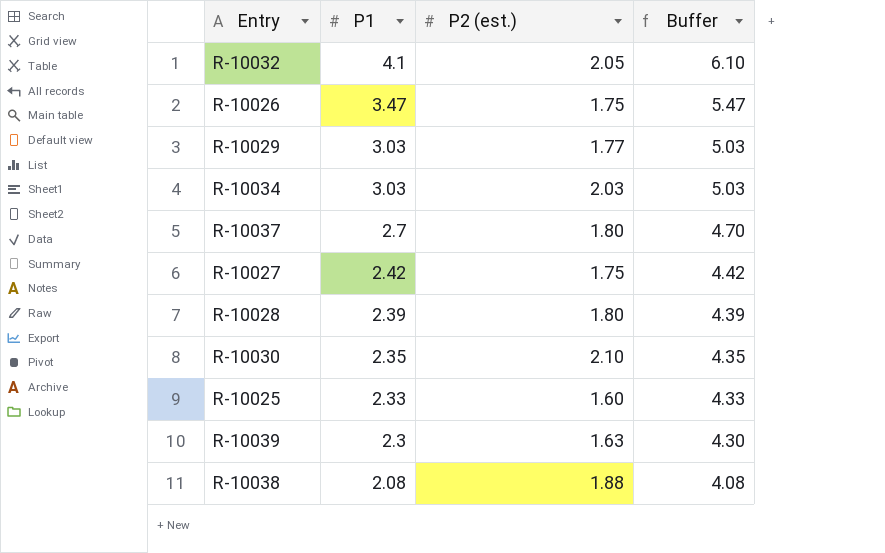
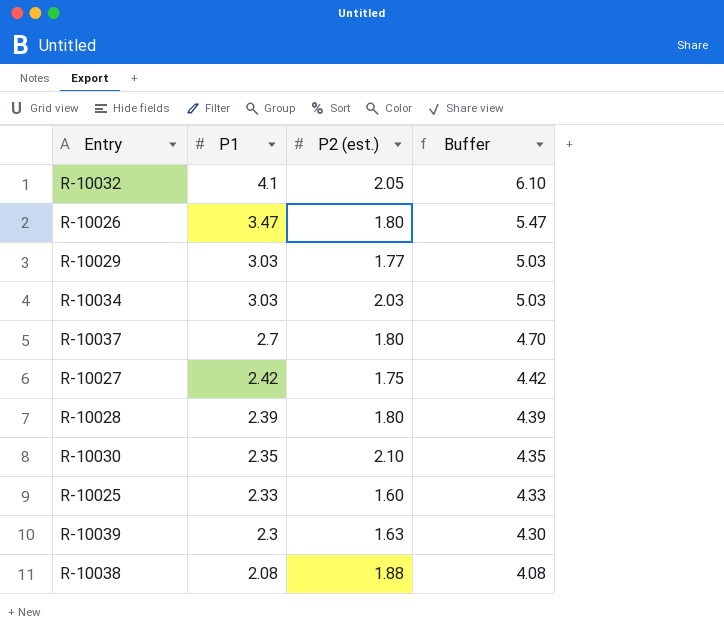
R-10026 | P2 (est.): 1.75 -> 1.80

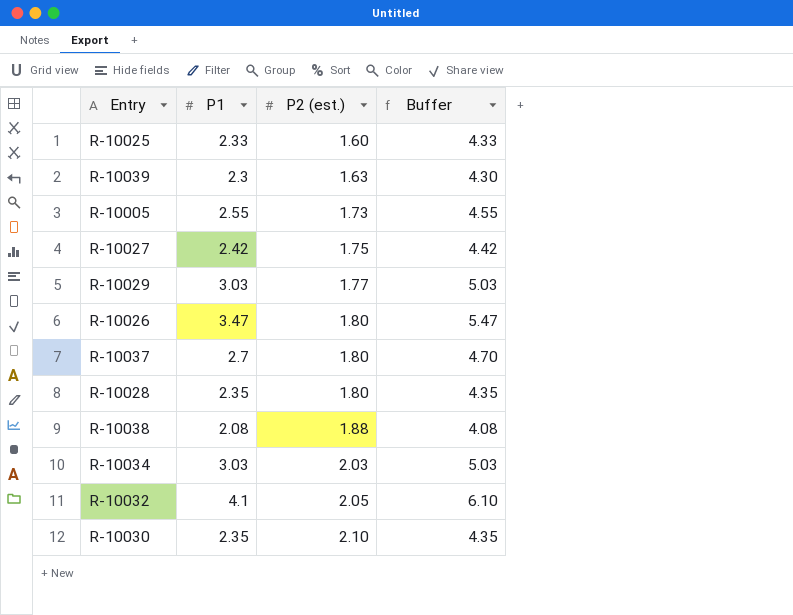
row order: P1 descending -> P2 (est.) ascending
row R-10005: none -> 2.55 | 1.73 | 4.55
R-10028 | P1: 2.39 -> 2.35
R-10028 | Buffer: 4.39 -> 4.35

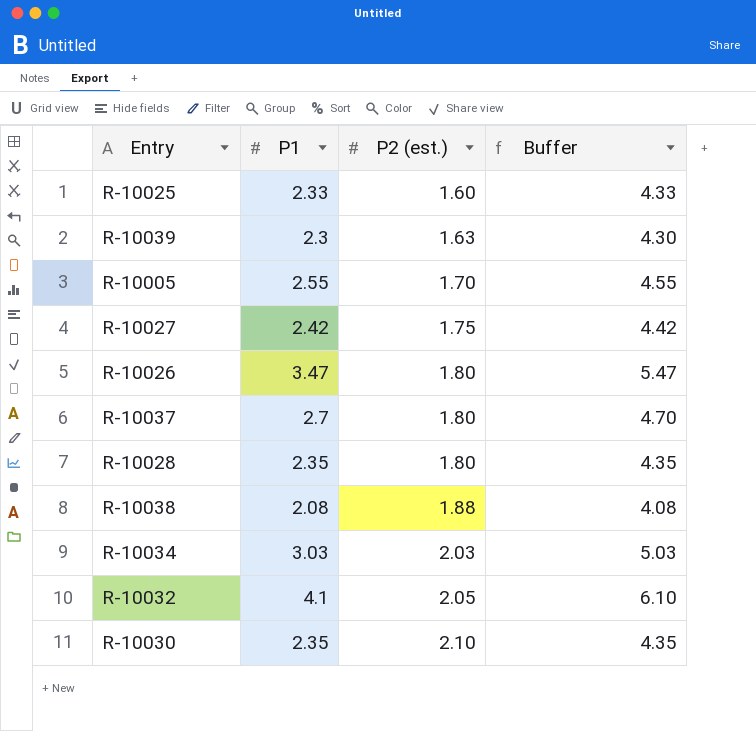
row R-10029: 3.03 | 1.77 | 5.03 -> none
R-10005 | P2 (est.): 1.73 -> 1.70

